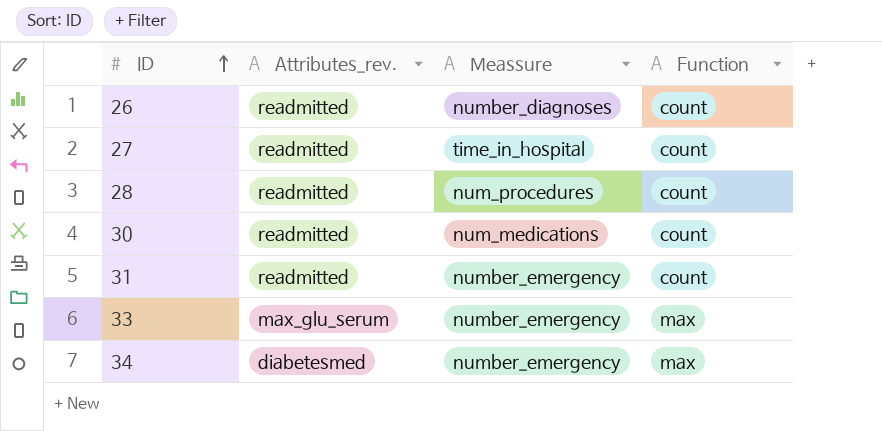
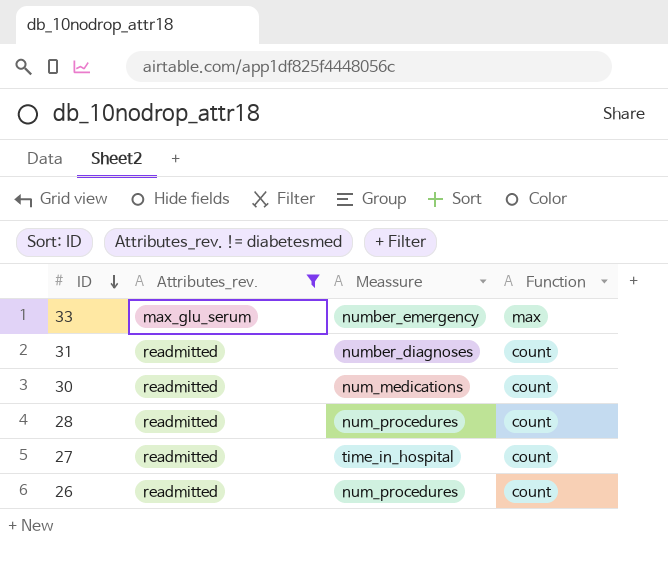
filter: none -> Attributes_rev. != diabetesmed
row order: ID ascending -> ID descending
31 | Meassure: number_emergency -> number_diagnoses
26 | Meassure: number_diagnoses -> num_procedures

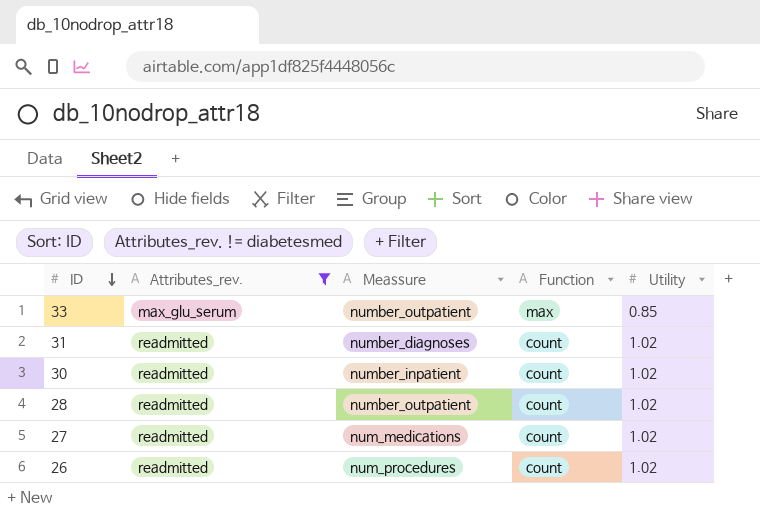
column Utility | position: none -> 5
33 | Meassure: number_emergency -> number_outpatient
30 | Meassure: num_medications -> number_inpatient
28 | Meassure: num_procedures -> number_outpatient
27 | Meassure: time_in_hospital -> num_medications

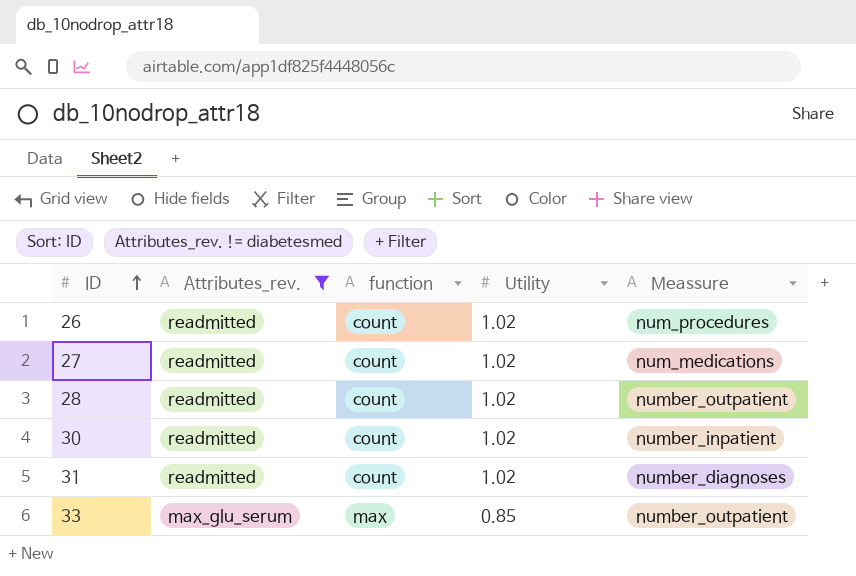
row order: ID descending -> ID ascending
column name: Function -> function
column Meassure | position: 3 -> 5

